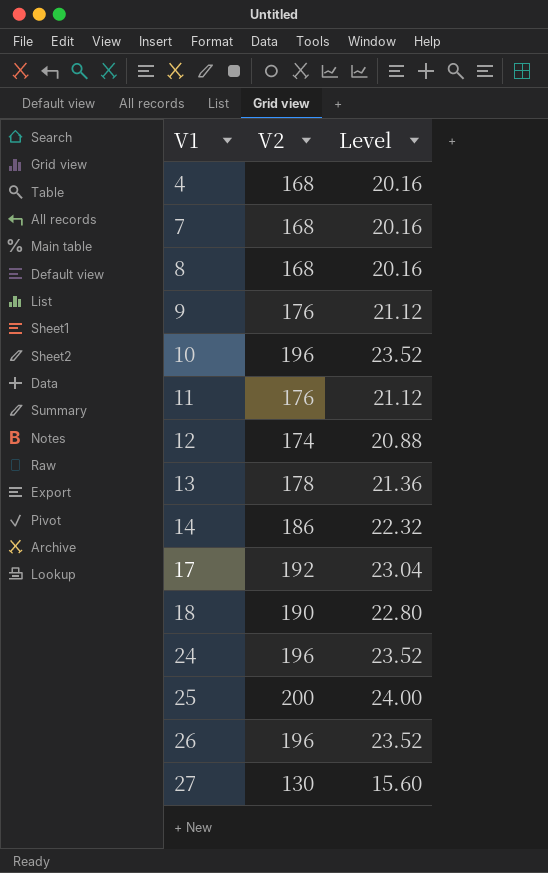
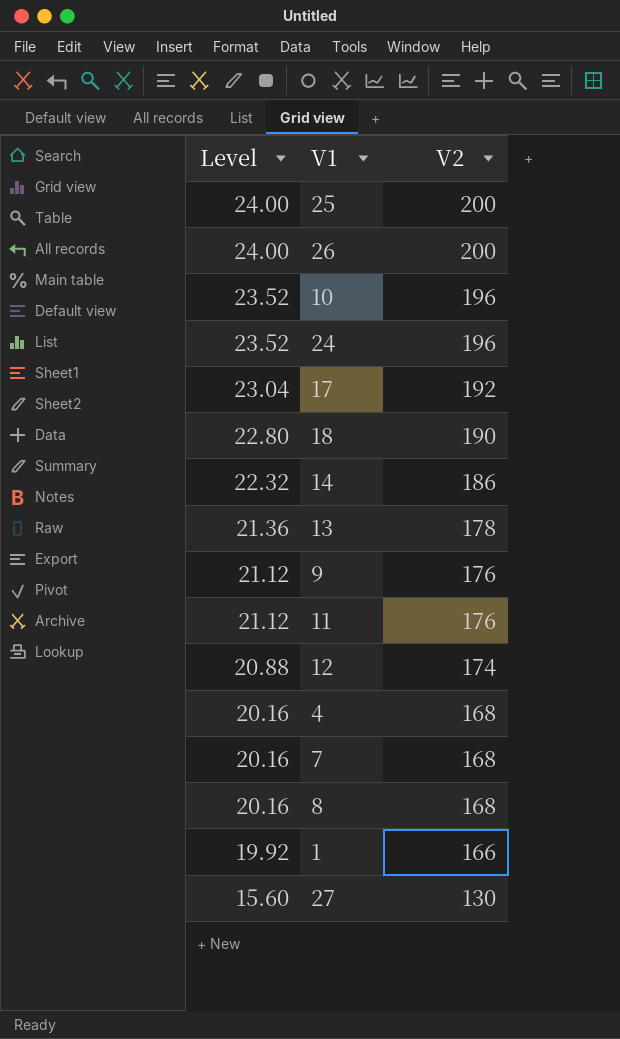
row order: V1 ascending -> Level descending
column Level | position: 3 -> 1
26 | Level: 23.52 -> 24.00
26 | V2: 196 -> 200
row 1: none -> 19.92 | 166

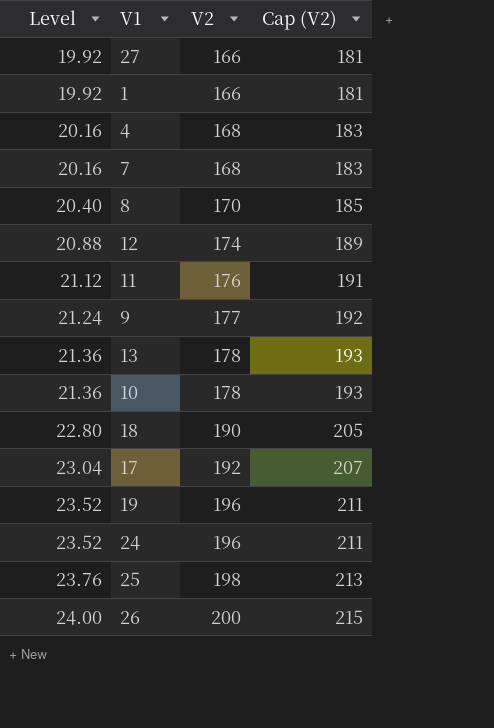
row order: Level descending -> Level ascending
column Cap (V2) | formula: none -> [V2] + 15
row 14: 22.32 | 186 -> none
27 | Level: 15.60 -> 19.92
27 | V2: 130 -> 166
8 | Level: 20.16 -> 20.40
8 | V2: 168 -> 170
9 | Level: 21.12 -> 21.24
9 | V2: 176 -> 177
10 | Level: 23.52 -> 21.36
10 | V2: 196 -> 178
row 19: none -> 23.52 | 196 | 211
25 | Level: 24.00 -> 23.76
25 | V2: 200 -> 198

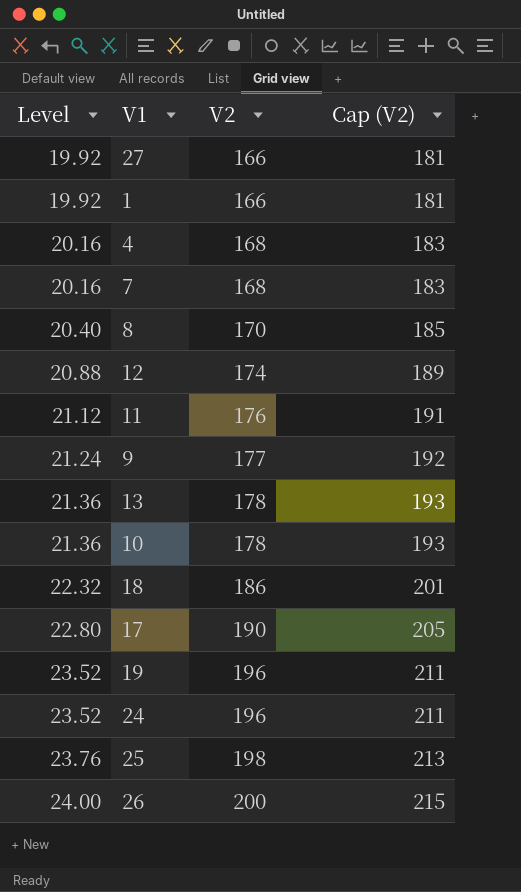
18 | Level: 22.80 -> 22.32
18 | V2: 190 -> 186
18 | Cap (V2): 205 -> 201
17 | Level: 23.04 -> 22.80
17 | V2: 192 -> 190
17 | Cap (V2): 207 -> 205

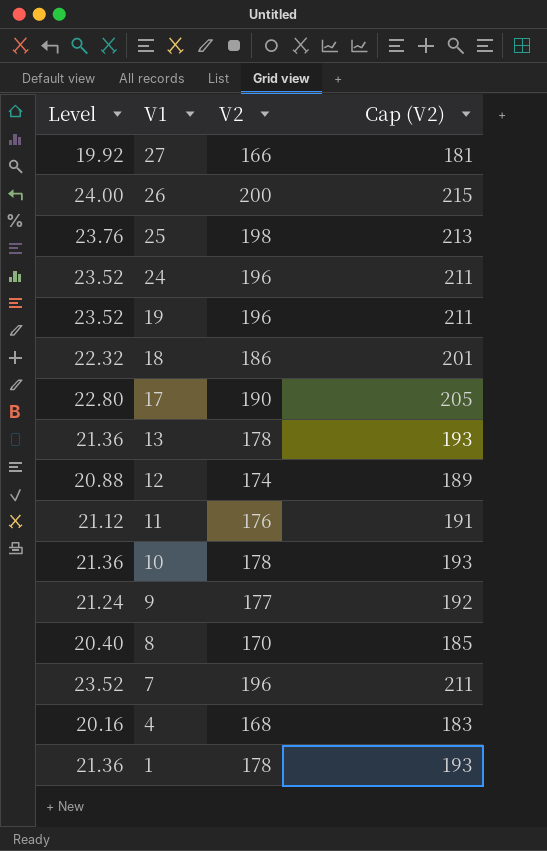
row order: Level ascending -> V1 descending
7 | Level: 20.16 -> 23.52
7 | V2: 168 -> 196
7 | Cap (V2): 183 -> 211
1 | Level: 19.92 -> 21.36
1 | V2: 166 -> 178
1 | Cap (V2): 181 -> 193

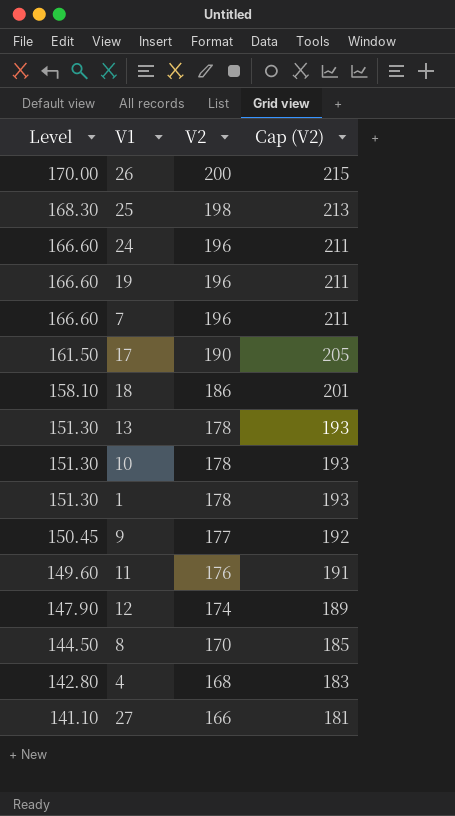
row order: V1 descending -> Level descending
column Level | formula: [V2] * 0.12 -> [V2] * 0.85

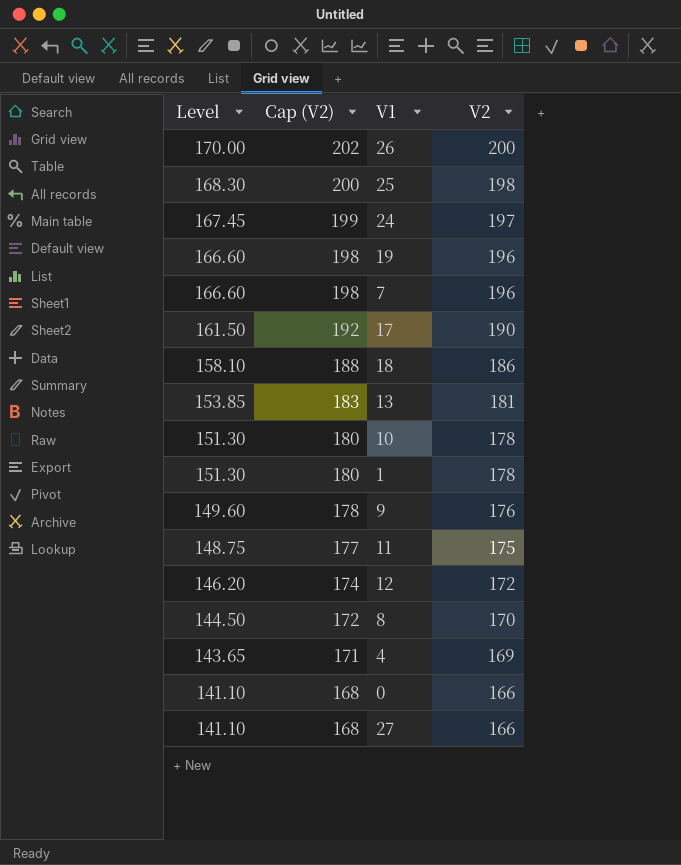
column Cap (V2) | formula: [V2] + 15 -> [V2] + 2
column Cap (V2) | position: 4 -> 2
24 | Level: 166.60 -> 167.45
24 | V2: 196 -> 197
13 | Level: 151.30 -> 153.85
13 | V2: 178 -> 181
9 | Level: 150.45 -> 149.60
9 | V2: 177 -> 176
11 | Level: 149.60 -> 148.75
11 | V2: 176 -> 175
12 | Level: 147.90 -> 146.20
12 | V2: 174 -> 172
4 | Level: 142.80 -> 143.65
4 | V2: 168 -> 169
row 0: none -> 141.10 | 168 | 166

